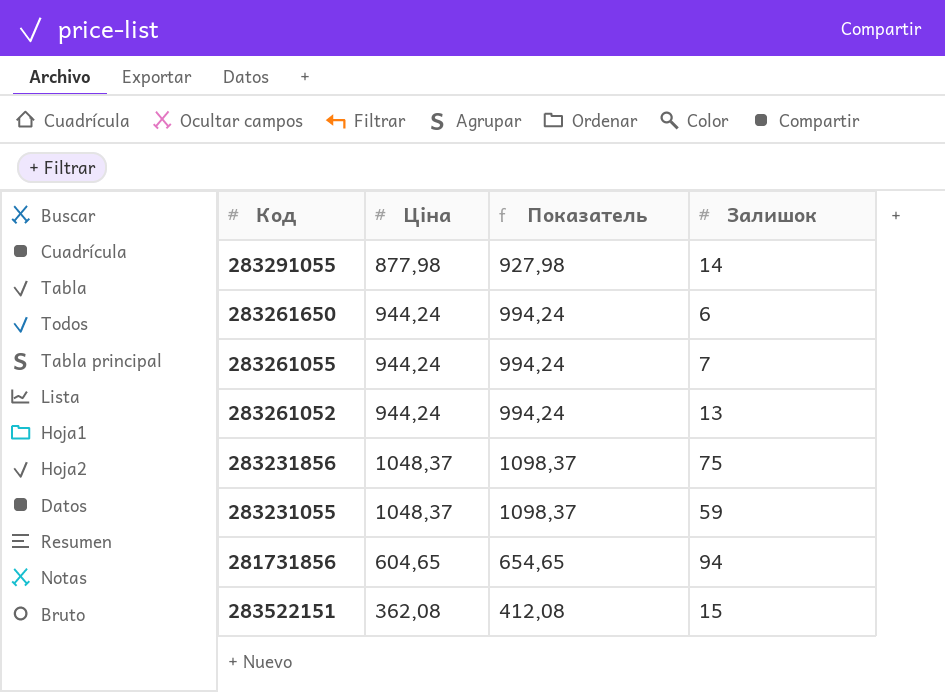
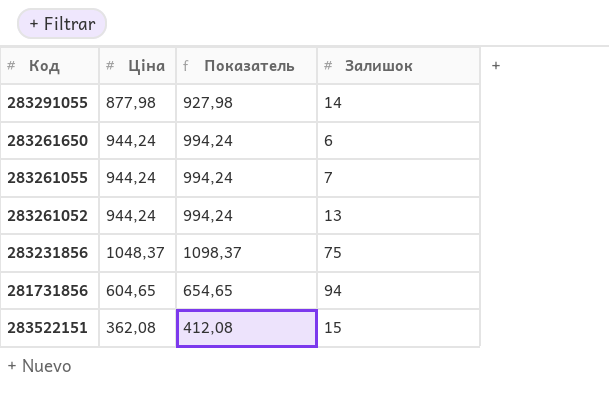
row 283231055: 1048,37 | 1098,37 | 59 -> none

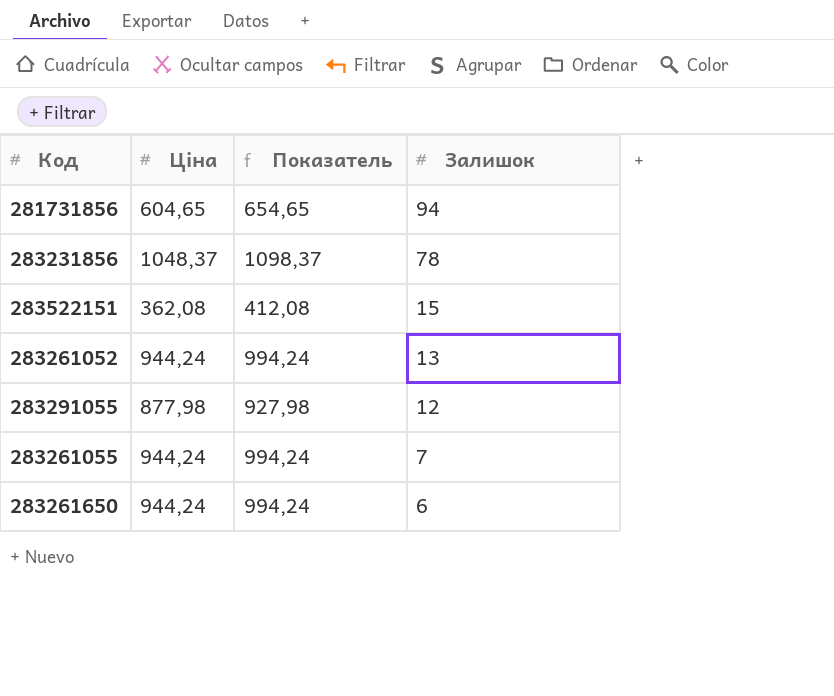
row order: none -> Залишок descending
283231856 | Залишок: 75 -> 78
283291055 | Залишок: 14 -> 12

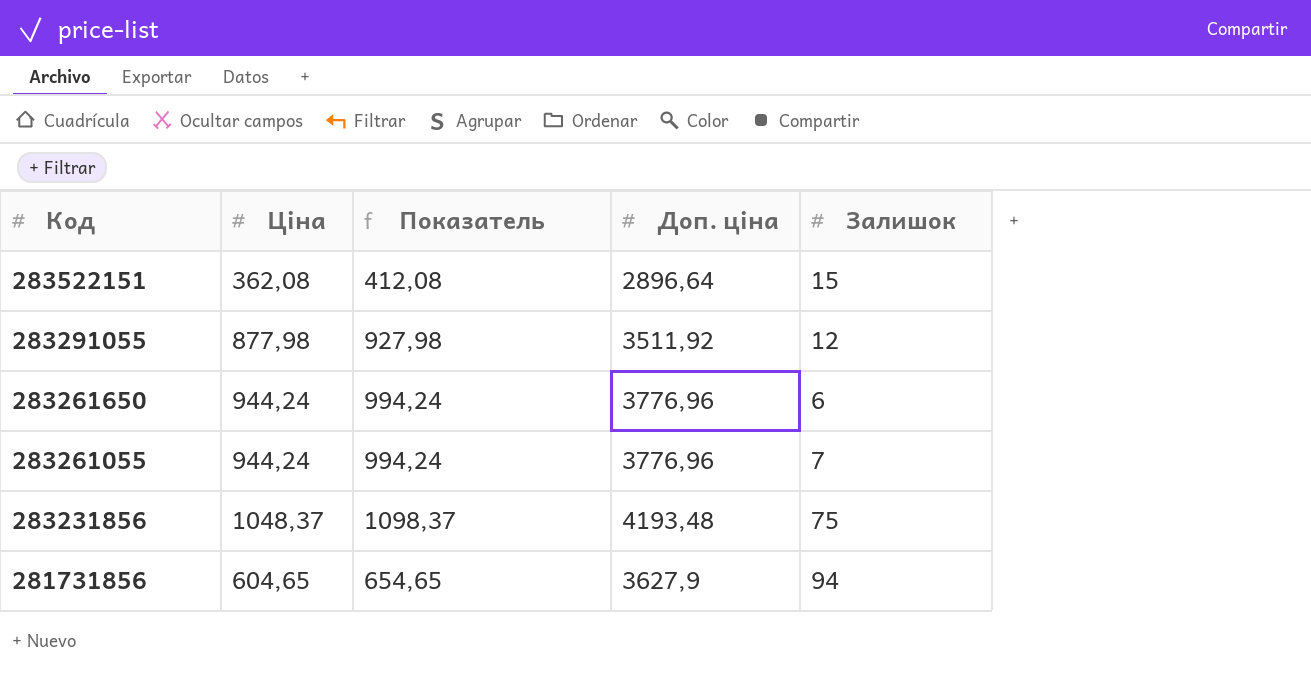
row order: Залишок descending -> Код descending
column Доп. ціна | position: none -> 4
row 283261052: 944,24 | 994,24 | 13 -> none
283231856 | Залишок: 78 -> 75

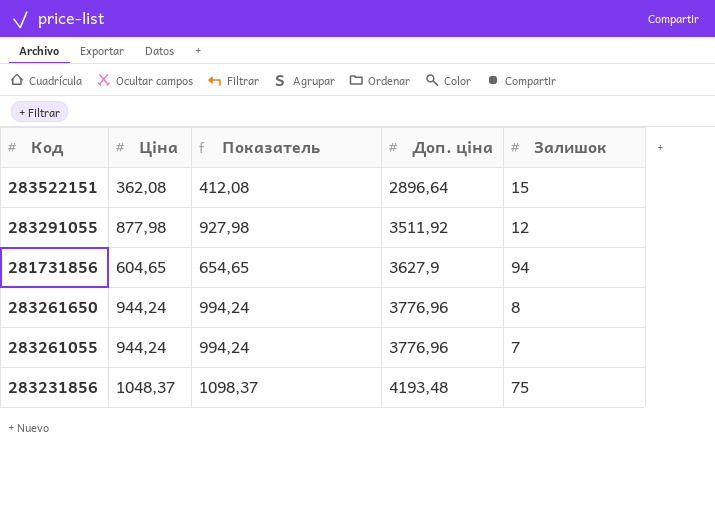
row order: Код descending -> Доп. ціна ascending
283261650 | Залишок: 6 -> 8

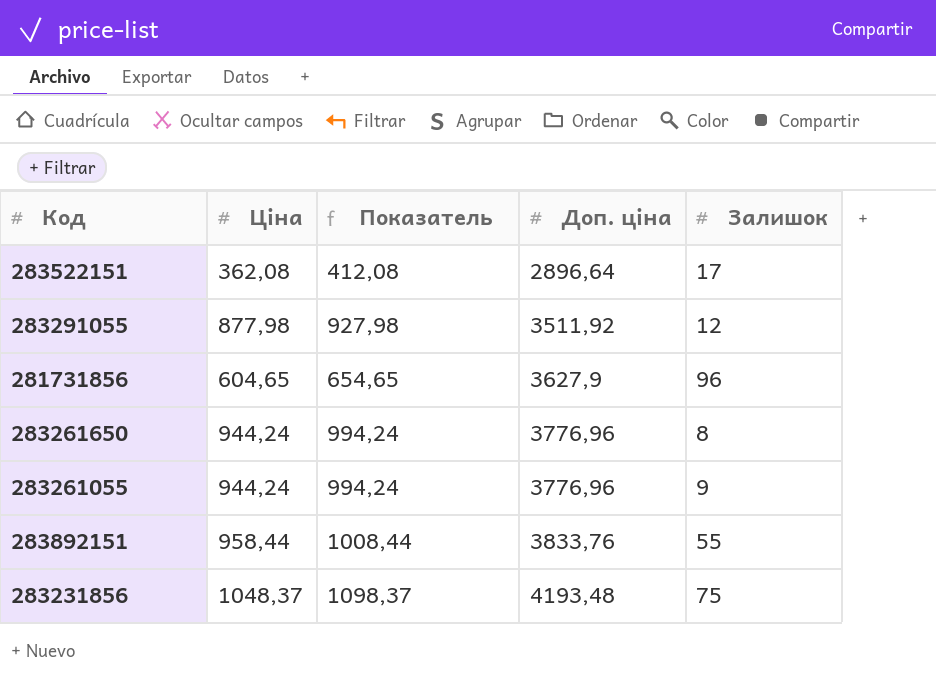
283522151 | Залишок: 15 -> 17
281731856 | Залишок: 94 -> 96
283261055 | Залишок: 7 -> 9
row 283892151: none -> 958,44 | 1008,44 | 3833,76 | 55

